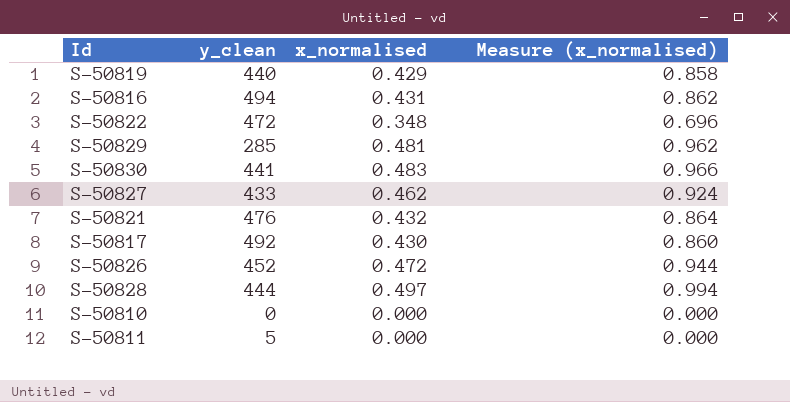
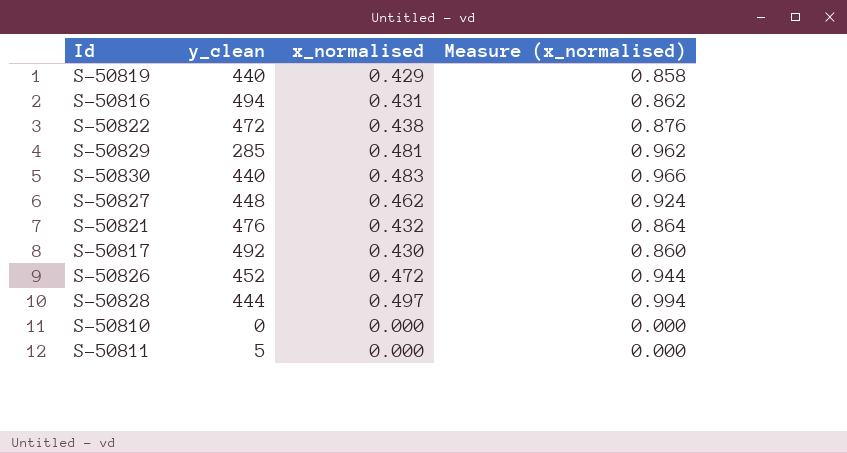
S-50822 | x_normalised: 0.348 -> 0.438
S-50822 | Measure (x_normalised): 0.696 -> 0.876
S-50830 | y_clean: 441 -> 440
S-50827 | y_clean: 433 -> 448

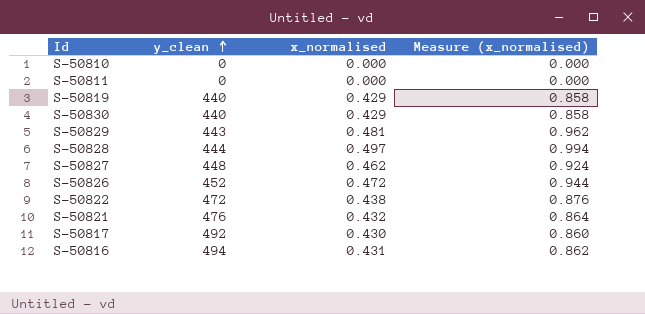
row order: none -> y_clean ascending
S-50811 | y_clean: 5 -> 0
S-50830 | x_normalised: 0.483 -> 0.429
S-50830 | Measure (x_normalised): 0.966 -> 0.858
S-50829 | y_clean: 285 -> 443

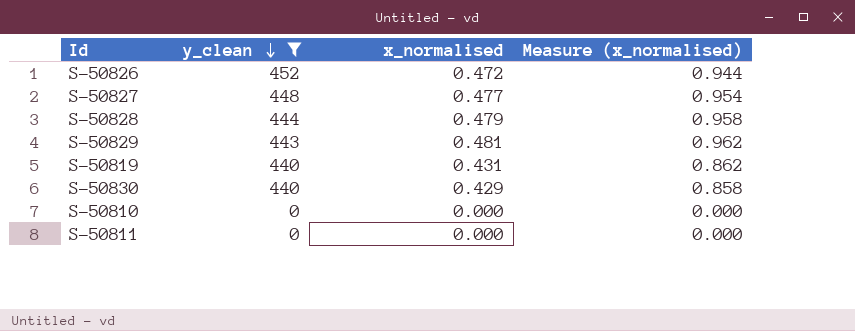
filter: none -> y_clean <= 452
row order: y_clean ascending -> y_clean descending
S-50827 | x_normalised: 0.462 -> 0.477
S-50827 | Measure (x_normalised): 0.924 -> 0.954
S-50828 | x_normalised: 0.497 -> 0.479
S-50828 | Measure (x_normalised): 0.994 -> 0.958
S-50819 | x_normalised: 0.429 -> 0.431
S-50819 | Measure (x_normalised): 0.858 -> 0.862

